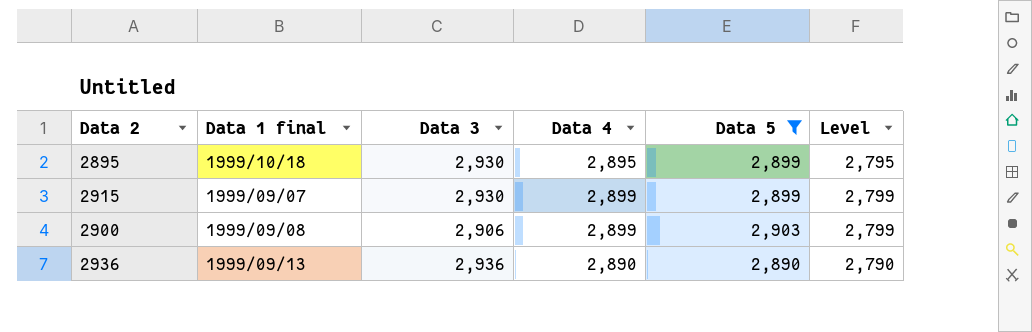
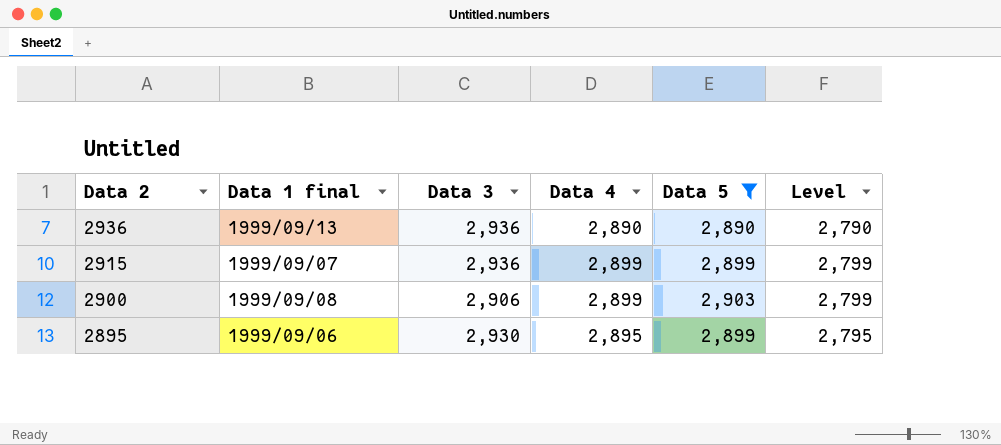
row order: none -> Data 2 descending
2915 | Data 3: 2,930 -> 2,936
2895 | Data 1 final: 1999/10/18 -> 1999/09/06

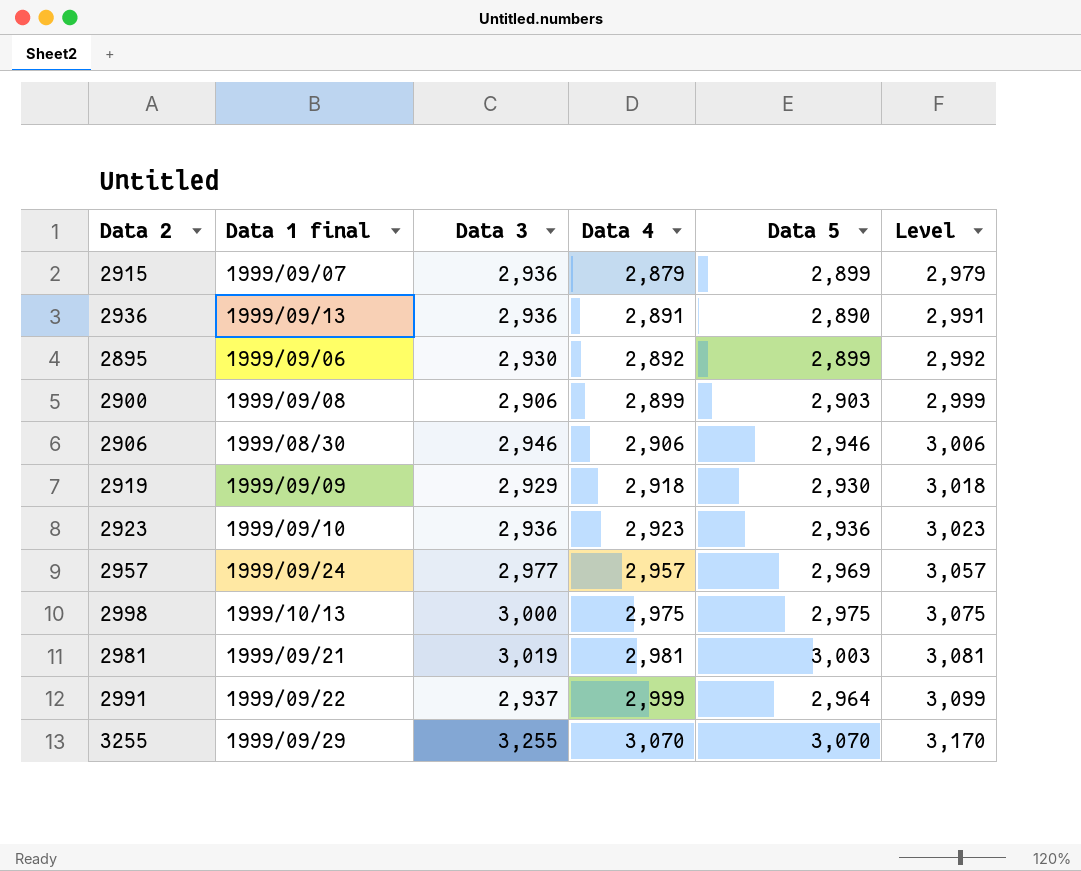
filter: Data 5 <= 2,903 -> none
row order: Data 2 descending -> Data 4 ascending
column Level | formula: [Data 4] - 100 -> [Data 4] + 100
2915 | Data 4: 2,899 -> 2,879
2936 | Data 4: 2,890 -> 2,891
2895 | Data 4: 2,895 -> 2,892

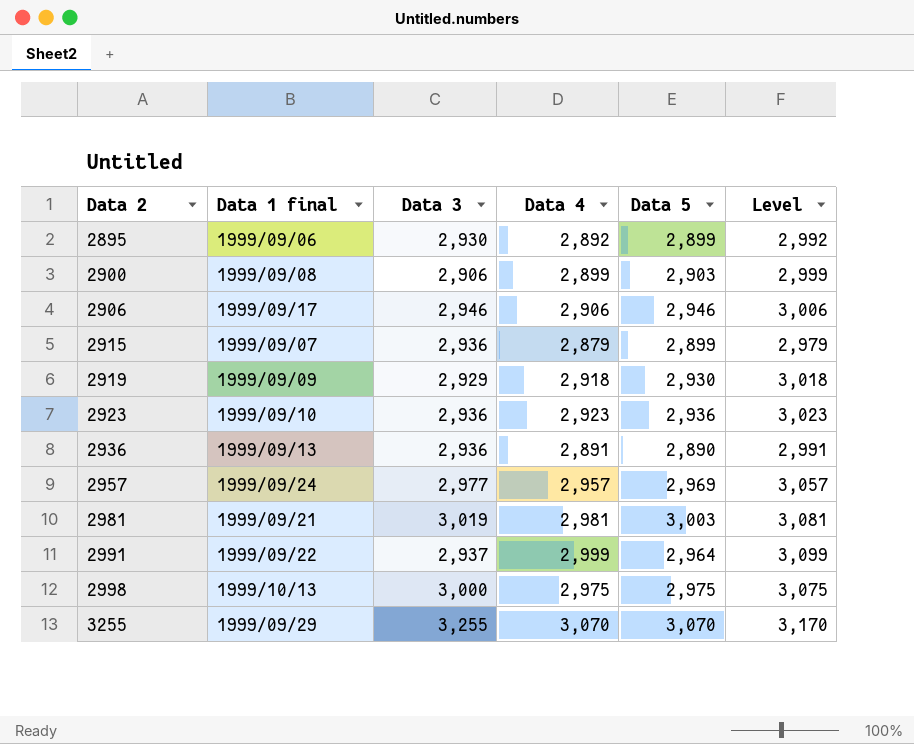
row order: Data 4 ascending -> Data 2 ascending
2906 | Data 1 final: 1999/08/30 -> 1999/09/17

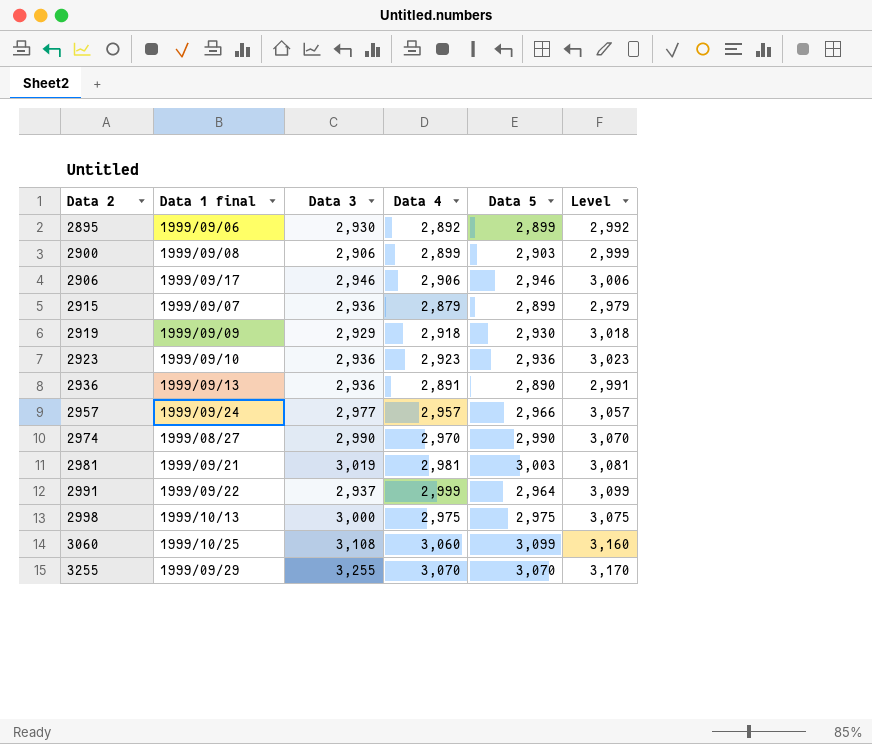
2957 | Data 5: 2,969 -> 2,966
row 2974: none -> 1999/08/27 | 2,990 | 2,970 | 2,990 | 3,070
row 3060: none -> 1999/10/25 | 3,108 | 3,060 | 3,099 | 3,160

